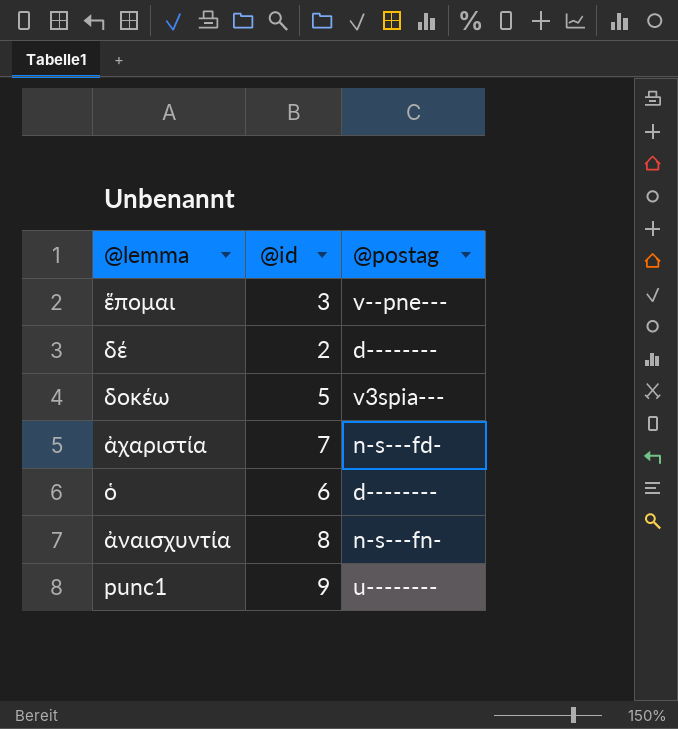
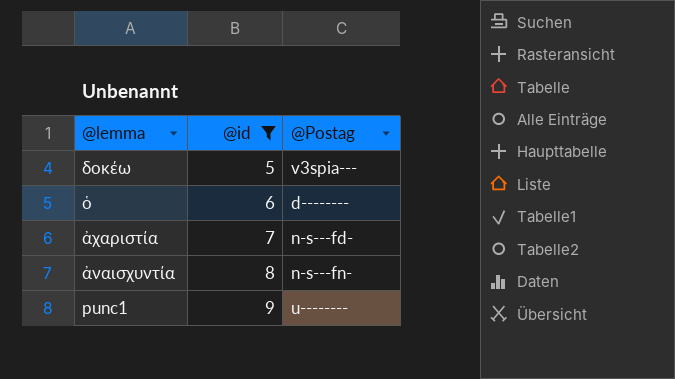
filter: none -> @id >= 5
row order: none -> @id ascending
column name: @postag -> @Postag

